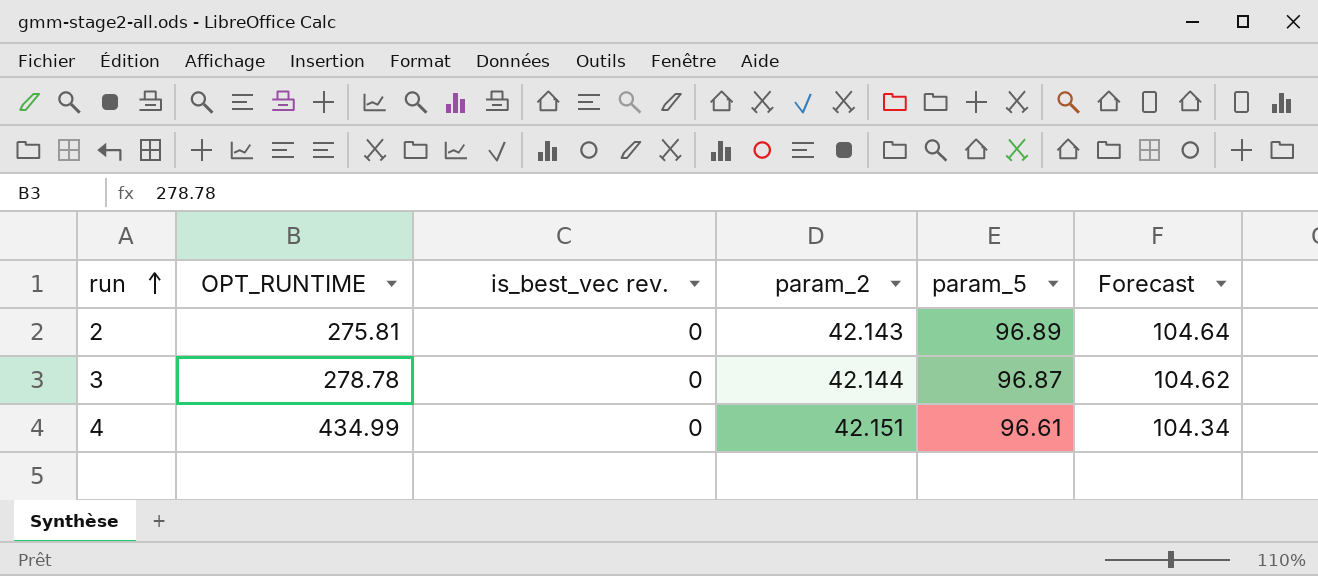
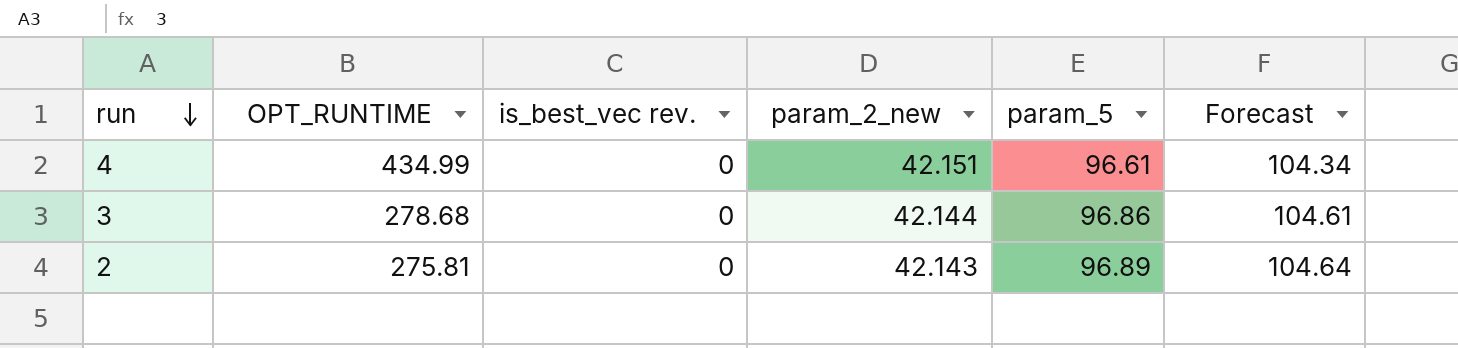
row order: run ascending -> run descending
column name: param_2 -> param_2_new
3 | OPT_RUNTIME: 278.78 -> 278.68
3 | param_5: 96.87 -> 96.86
3 | Forecast: 104.62 -> 104.61

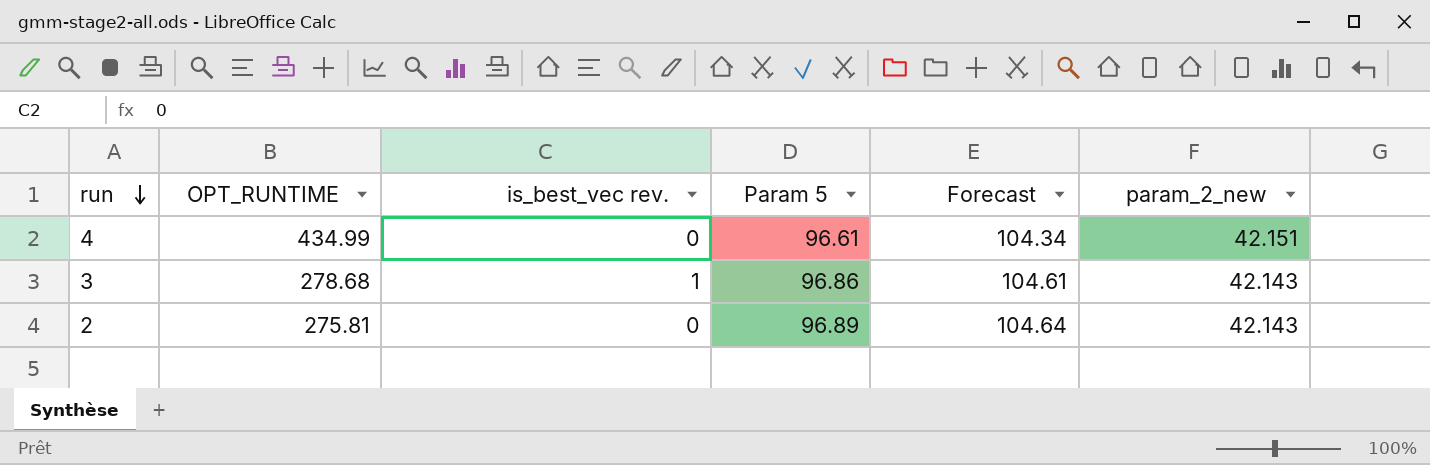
column name: param_5 -> Param 5
column param_2_new | position: 4 -> 6
3 | is_best_vec rev.: 0 -> 1
3 | param_2_new: 42.144 -> 42.143

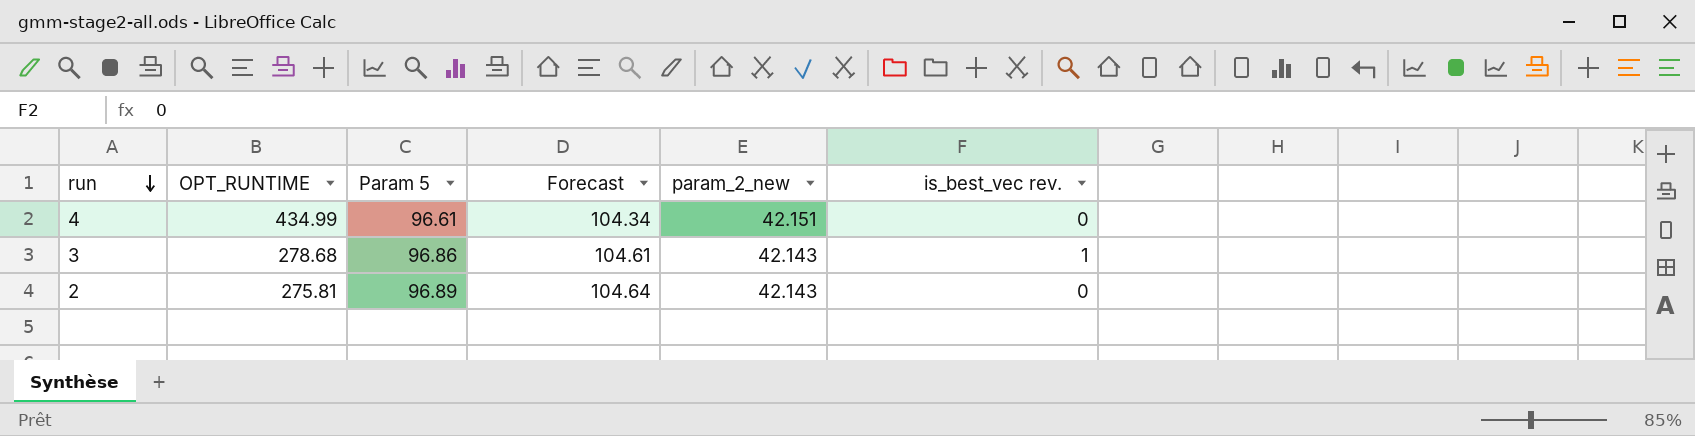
column is_best_vec rev. | position: 3 -> 6

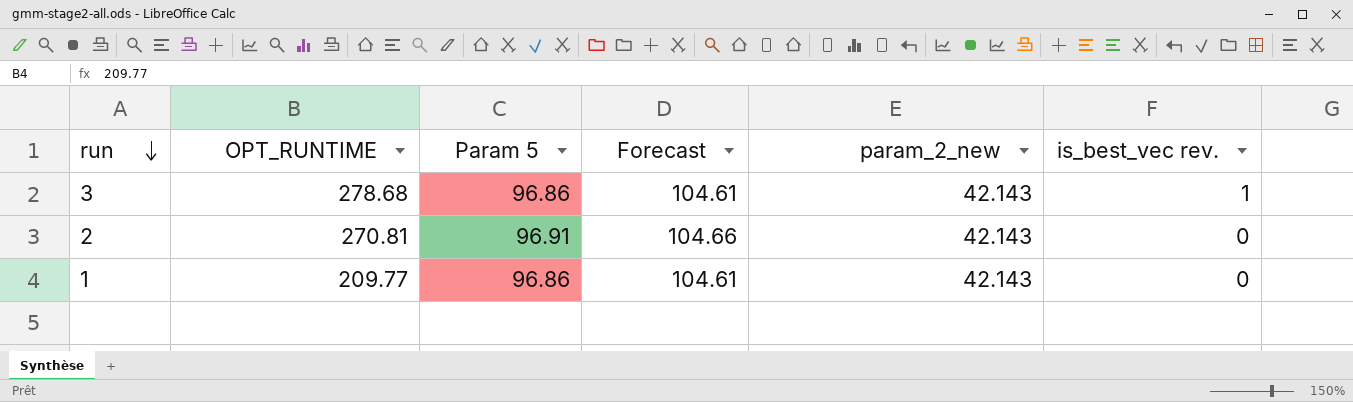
row 4: 434.99 | 96.61 | 104.34 | 42.151 | 0 -> none
2 | OPT_RUNTIME: 275.81 -> 270.81
2 | Param 5: 96.89 -> 96.91
2 | Forecast: 104.64 -> 104.66
row 1: none -> 209.77 | 96.86 | 104.61 | 42.143 | 0

